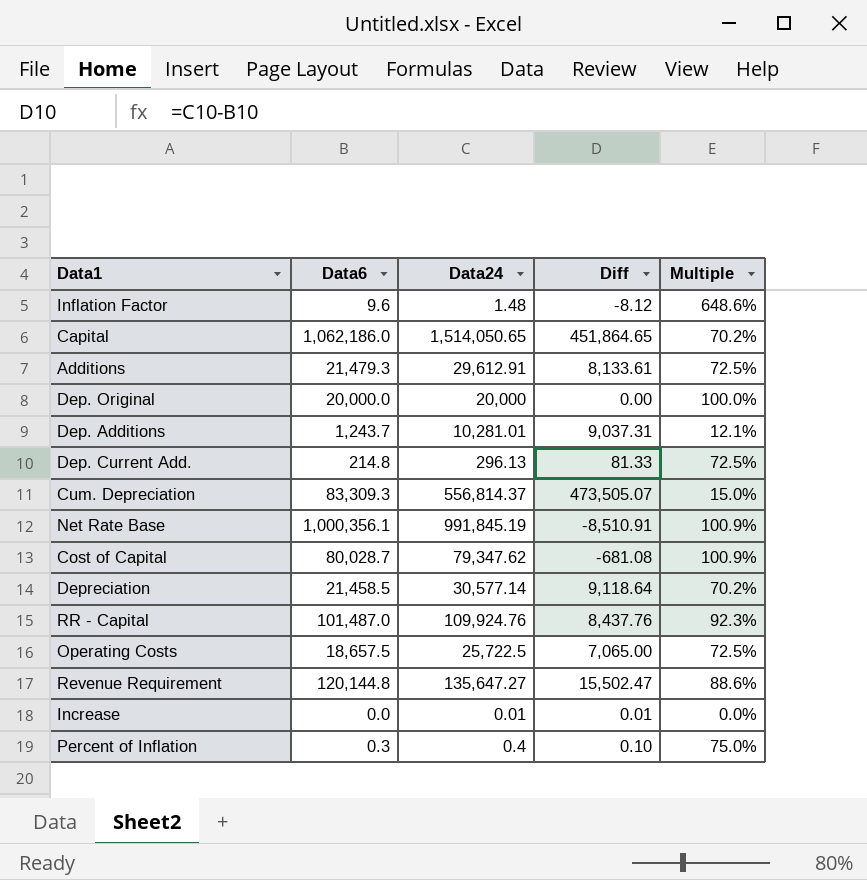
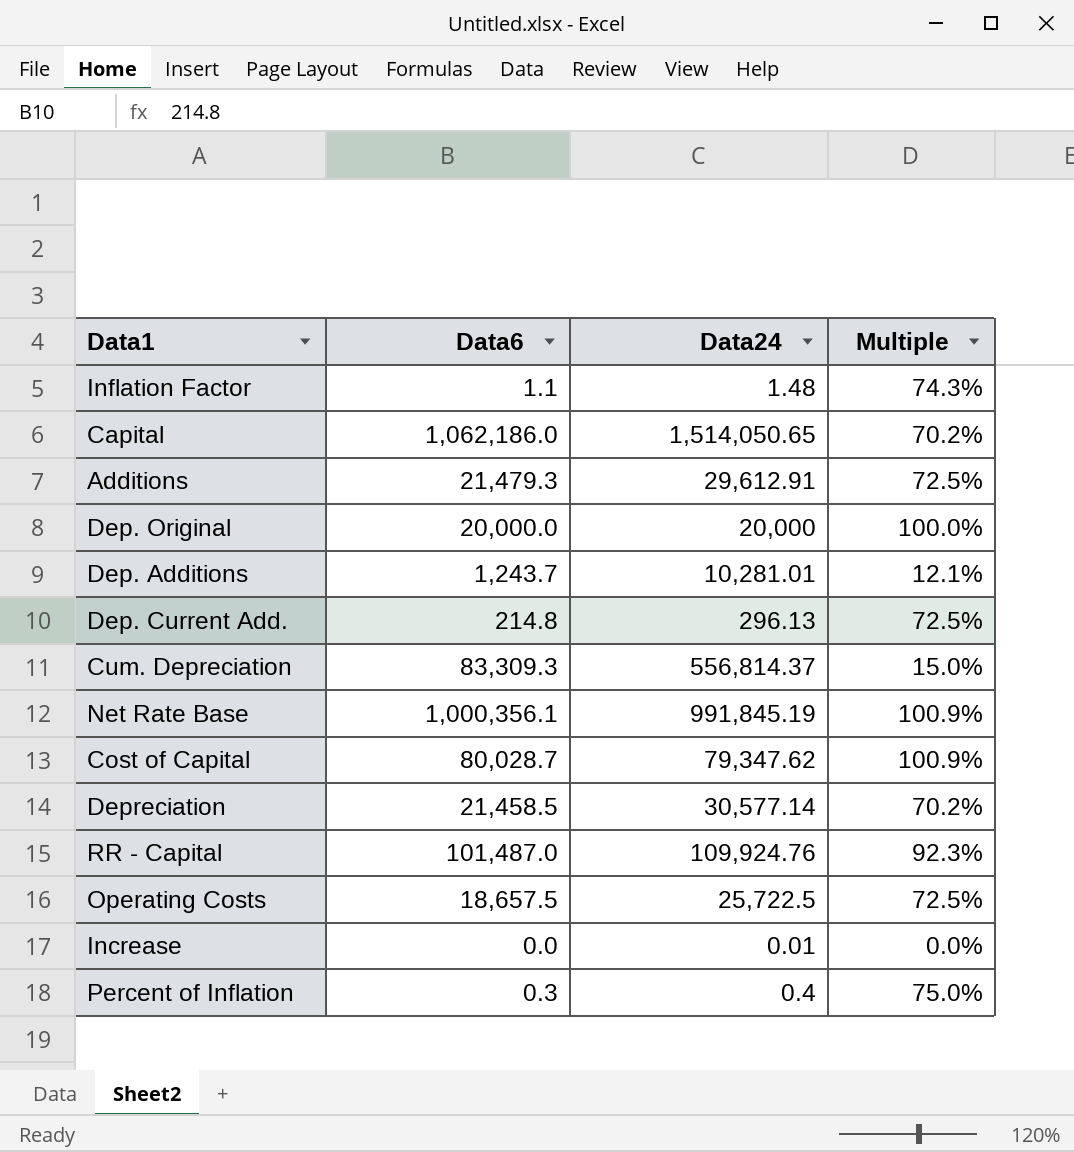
column Diff | formula: [Data24] - [Data6] -> none
row Revenue Requirement: 120,144.8 | 135,647.27 | 15,502.47 | 88.6% -> none
Inflation Factor | Data6: 9.6 -> 1.1
Inflation Factor | Multiple: 648.6% -> 74.3%

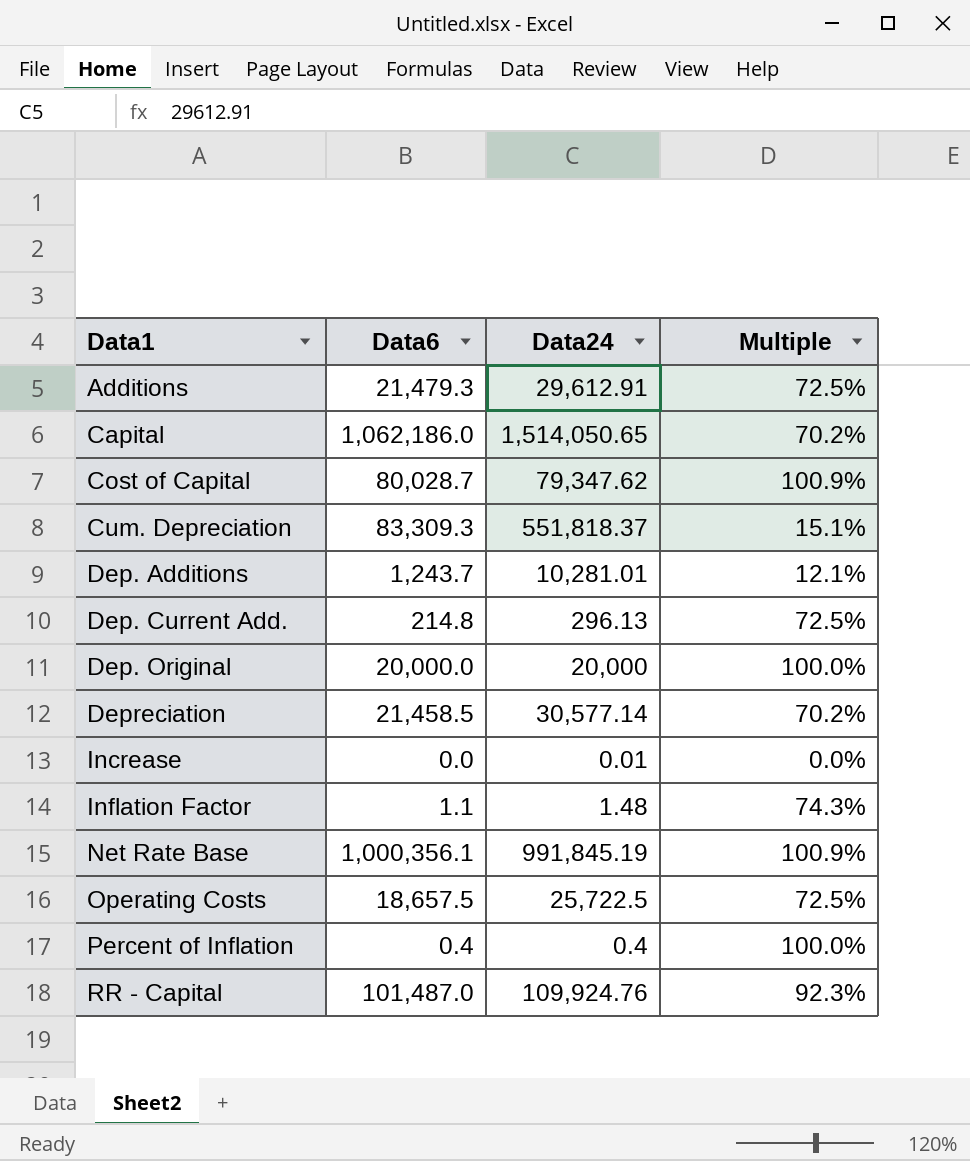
row order: none -> Data1 ascending
Cum. Depreciation | Data24: 556,814.37 -> 551,818.37
Cum. Depreciation | Multiple: 15.0% -> 15.1%
Percent of Inflation | Data6: 0.3 -> 0.4
Percent of Inflation | Multiple: 75.0% -> 100.0%

